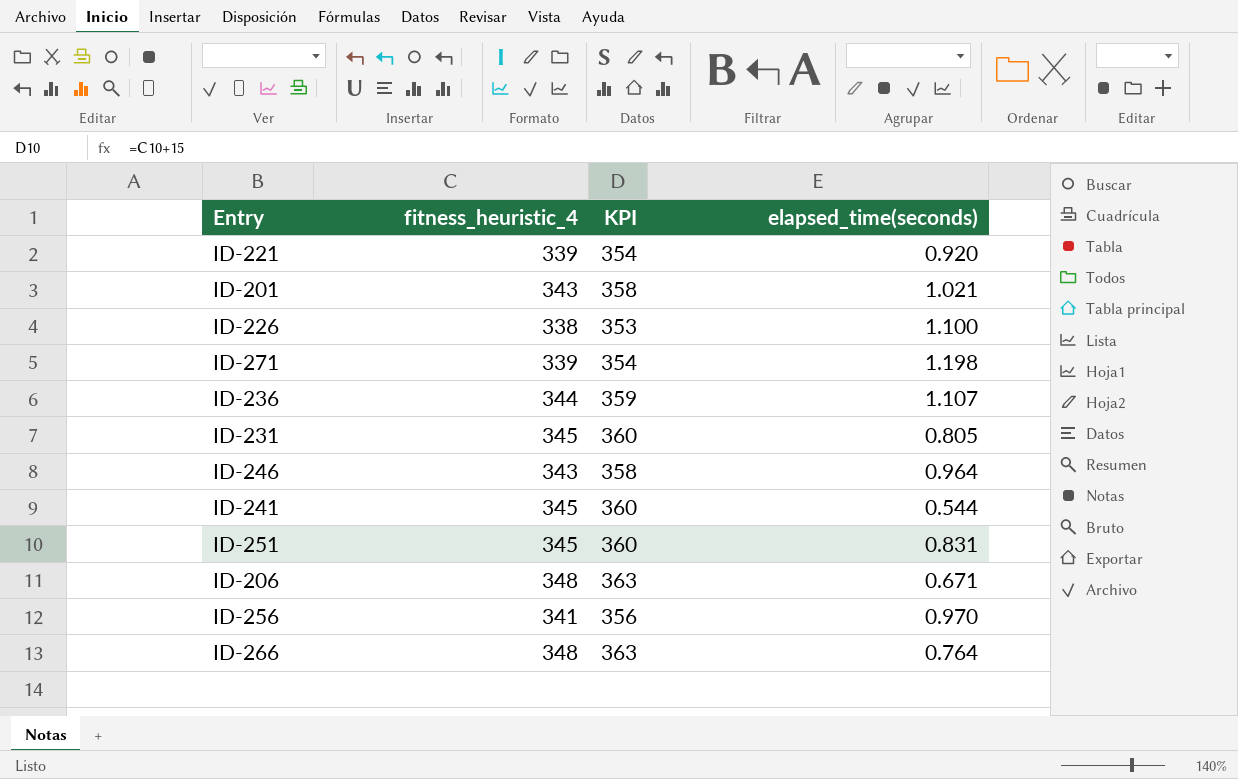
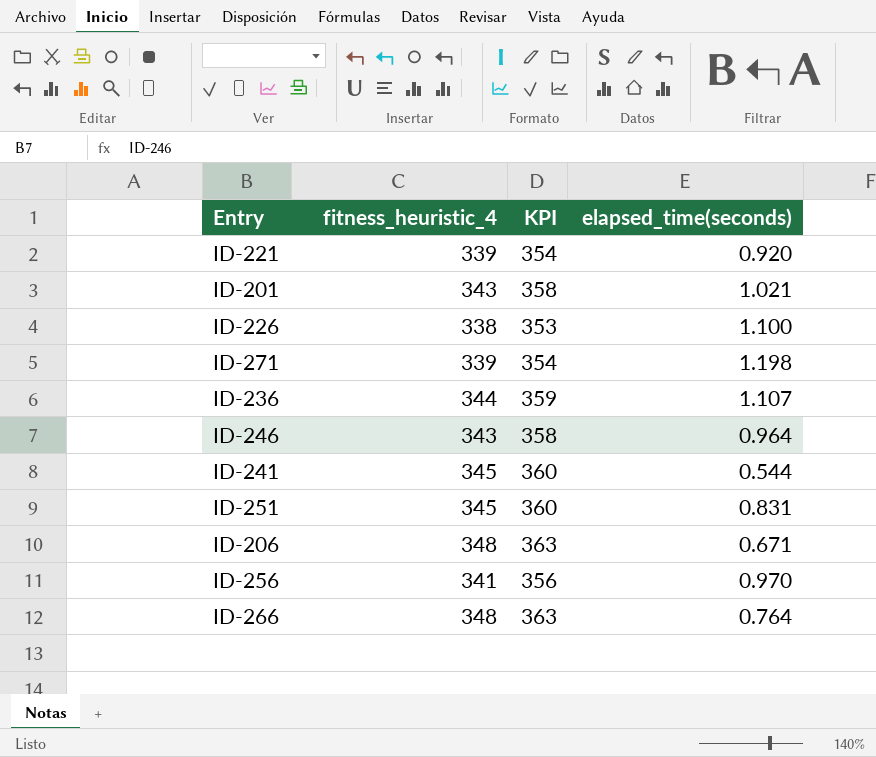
row ID-231: 345 | 360 | 0.805 -> none

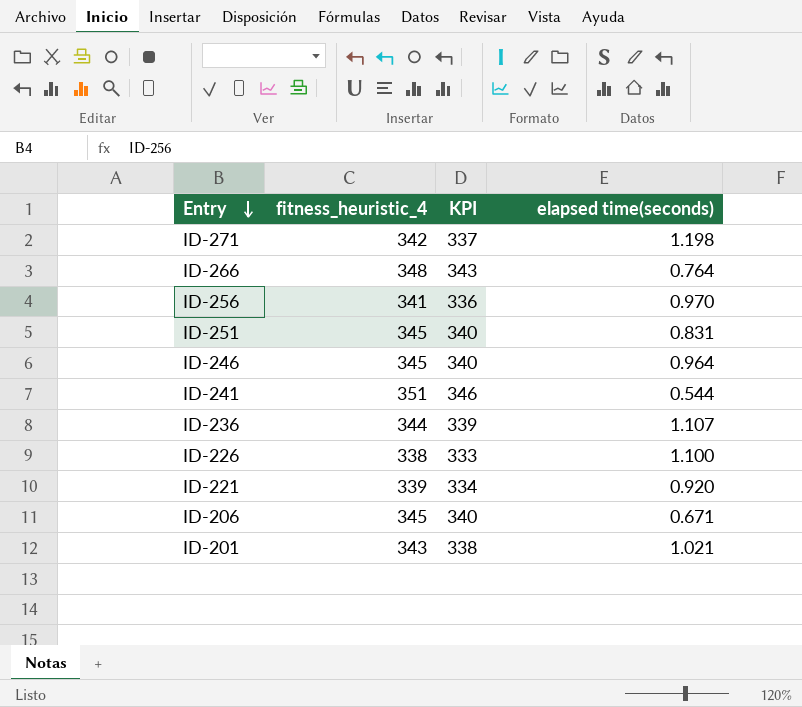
row order: none -> Entry descending
column KPI | formula: [fitness_heuristic_4] + 15 -> [fitness_heuristic_4] - 5
column name: elapsed_time(seconds) -> elapsed time(seconds)
ID-271 | fitness_heuristic_4: 339 -> 342
ID-246 | fitness_heuristic_4: 343 -> 345
ID-241 | fitness_heuristic_4: 345 -> 351
ID-206 | fitness_heuristic_4: 348 -> 345

